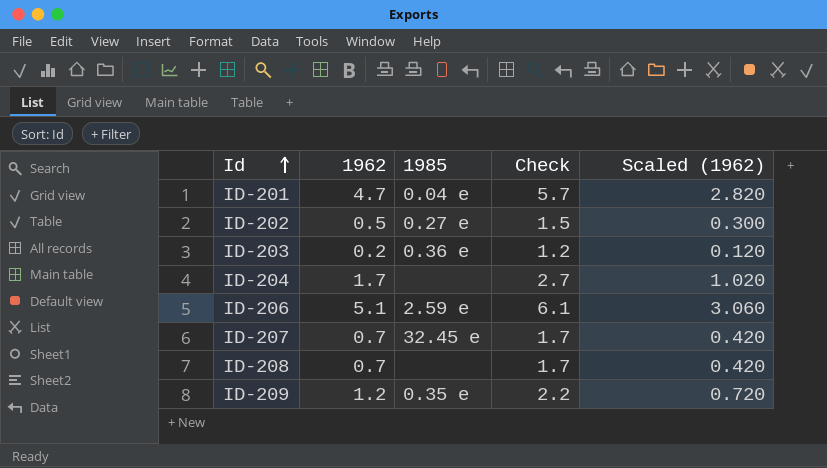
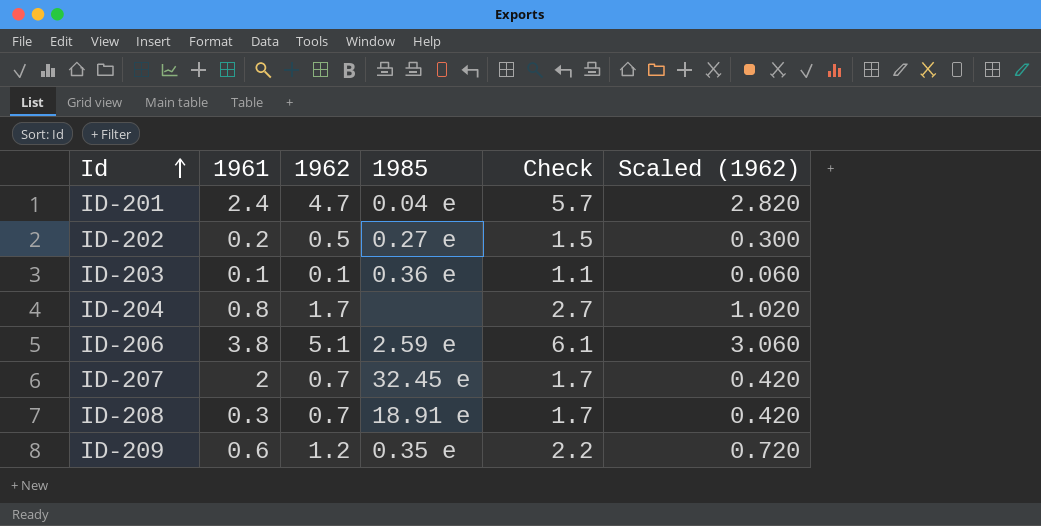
column 1961 | position: none -> 2
ID-203 | 1962: 0.2 -> 0.1
ID-203 | Check: 1.2 -> 1.1
ID-203 | Scaled (1962): 0.120 -> 0.060
ID-208 | 1985: none -> 18.91 e

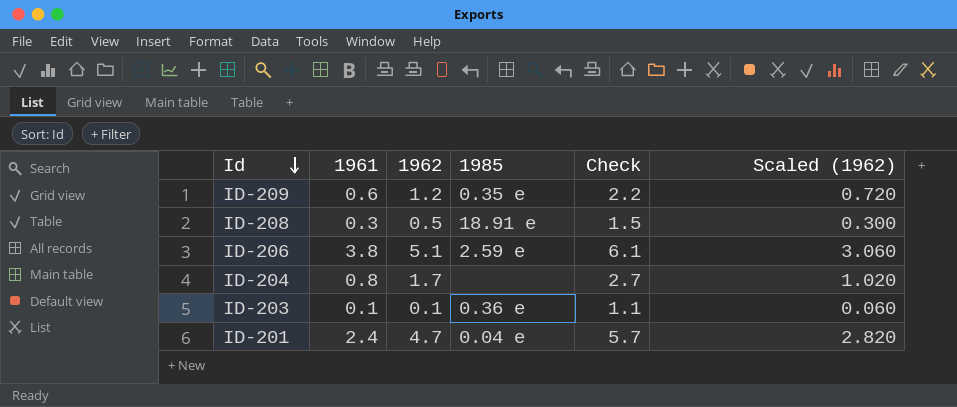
row order: Id ascending -> Id descending
row ID-202: 0.2 | 0.5 | 0.27 e | 1.5 | 0.300 -> none
row ID-207: 2 | 0.7 | 32.45 e | 1.7 | 0.420 -> none
ID-208 | 1962: 0.7 -> 0.5
ID-208 | Check: 1.7 -> 1.5
ID-208 | Scaled (1962): 0.420 -> 0.300

